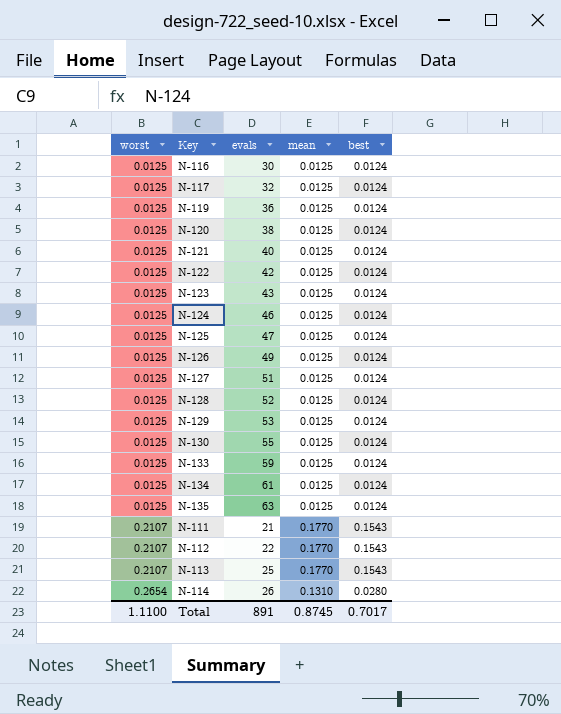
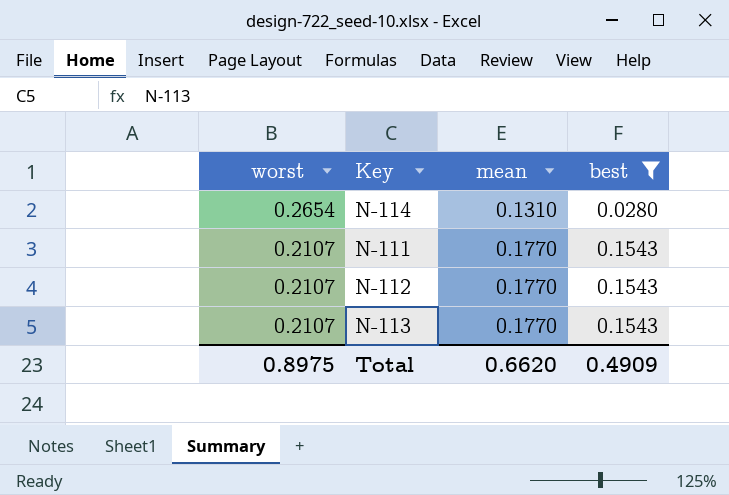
filter: none -> best != 0.0124
row order: worst ascending -> worst descending
column evals | position: 3 -> none
Total | worst: 1.1100 -> 0.8975
Total | mean: 0.8745 -> 0.6620
Total | best: 0.7017 -> 0.4909

